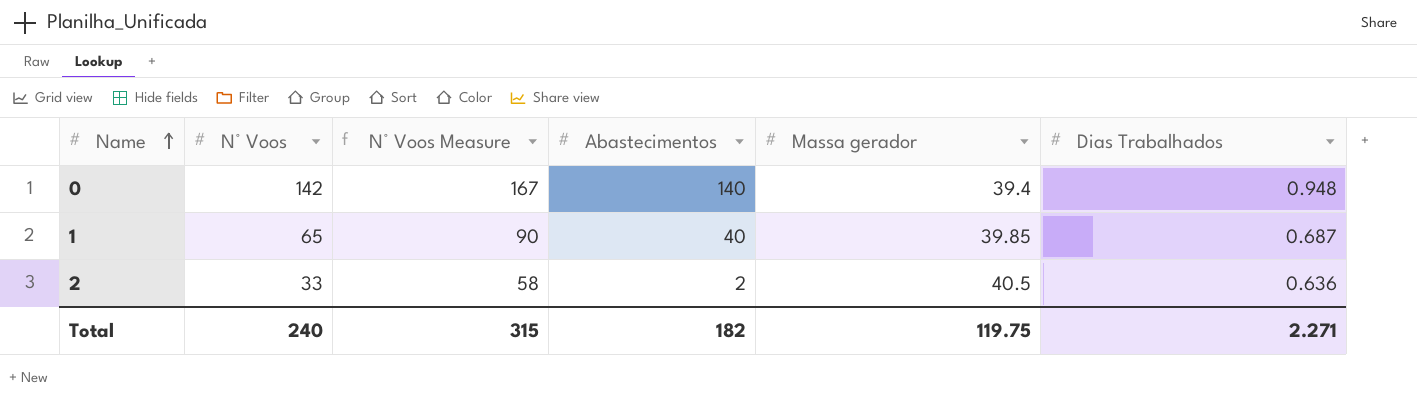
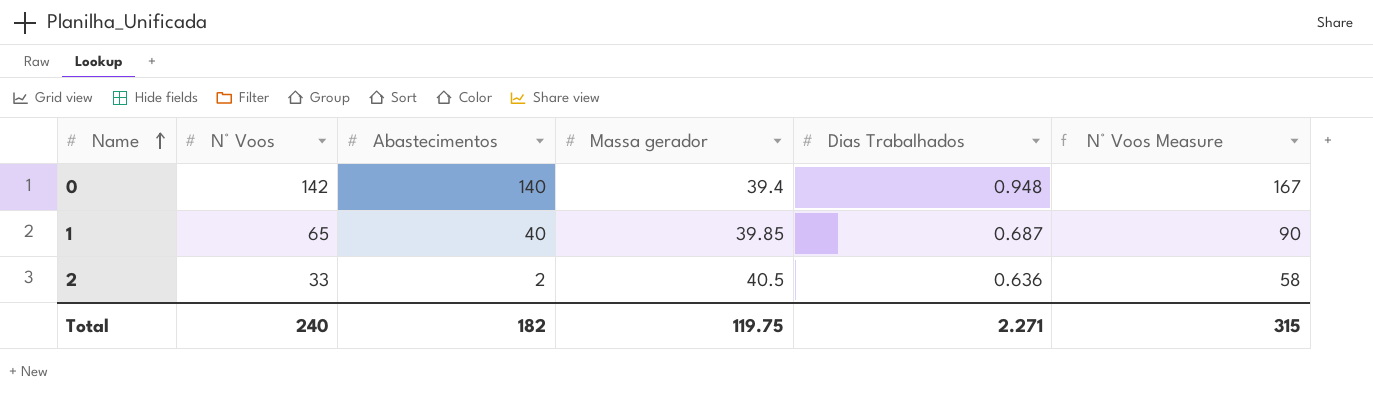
column N° Voos Measure | position: 3 -> 6

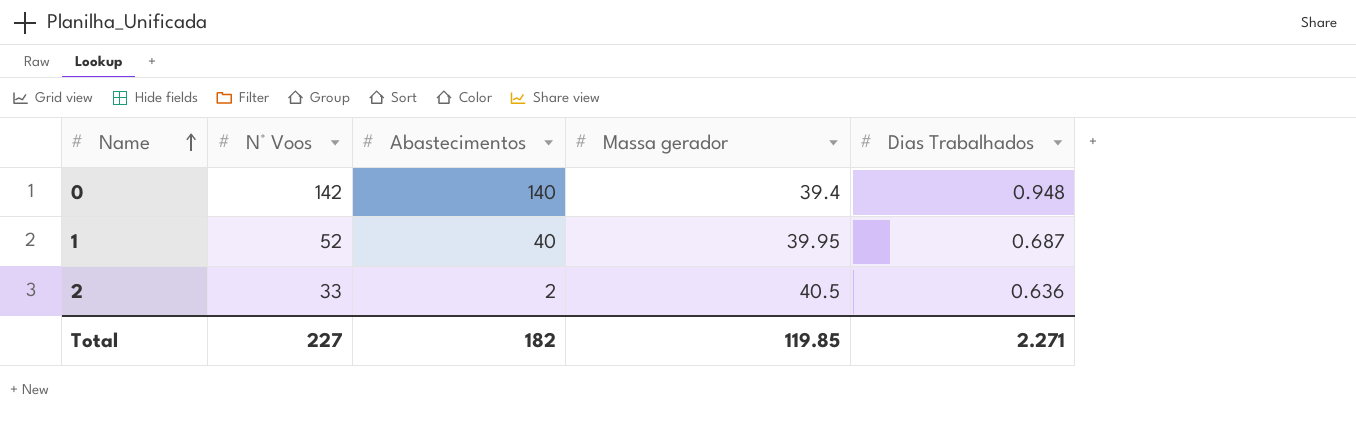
column N° Voos Measure | formula: [N° Voos] + 25 -> none
1 | N° Voos: 65 -> 52
1 | Massa gerador: 39.85 -> 39.95
Total | N° Voos: 240 -> 227
Total | Massa gerador: 119.75 -> 119.85

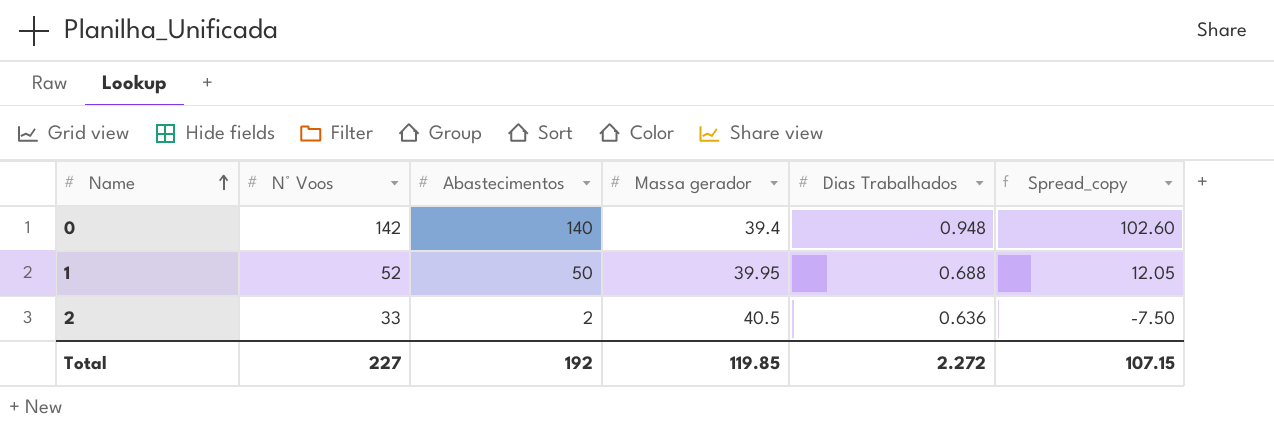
column Spread_copy | formula: none -> [N° Voos] - [Massa gerador]
1 | Abastecimentos: 40 -> 50
1 | Dias Trabalhados: 0.687 -> 0.688
Total | Abastecimentos: 182 -> 192
Total | Dias Trabalhados: 2.271 -> 2.272

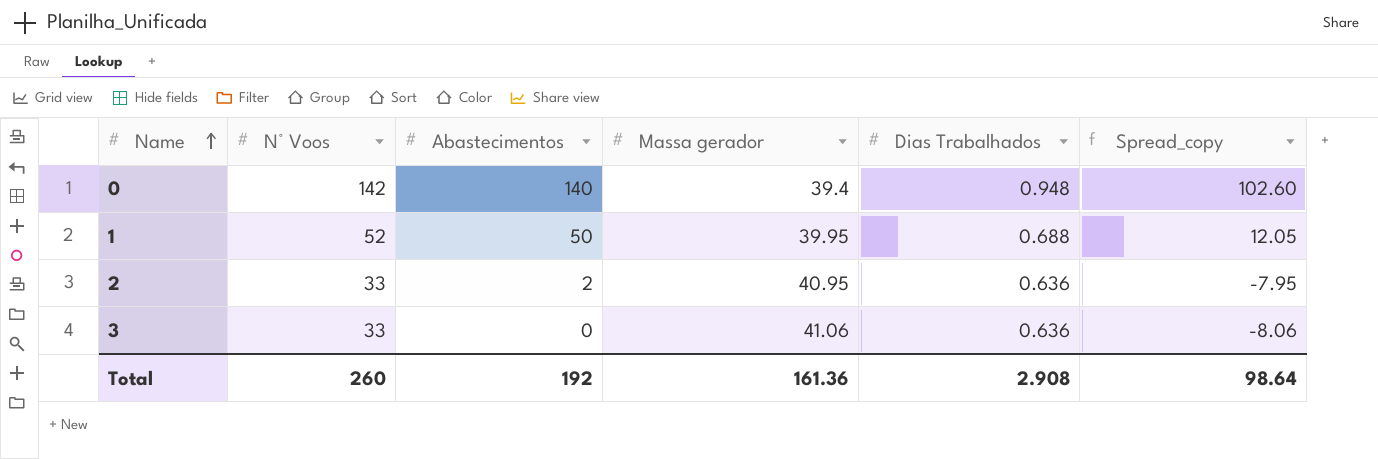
2 | Massa gerador: 40.5 -> 40.95
2 | Spread_copy: -7.50 -> -7.95
row 3: none -> 33 | 0 | 41.06 | 0.636 | -8.06
Total | N° Voos: 227 -> 260
Total | Massa gerador: 119.85 -> 161.36
Total | Dias Trabalhados: 2.272 -> 2.908
Total | Spread_copy: 107.15 -> 98.64

